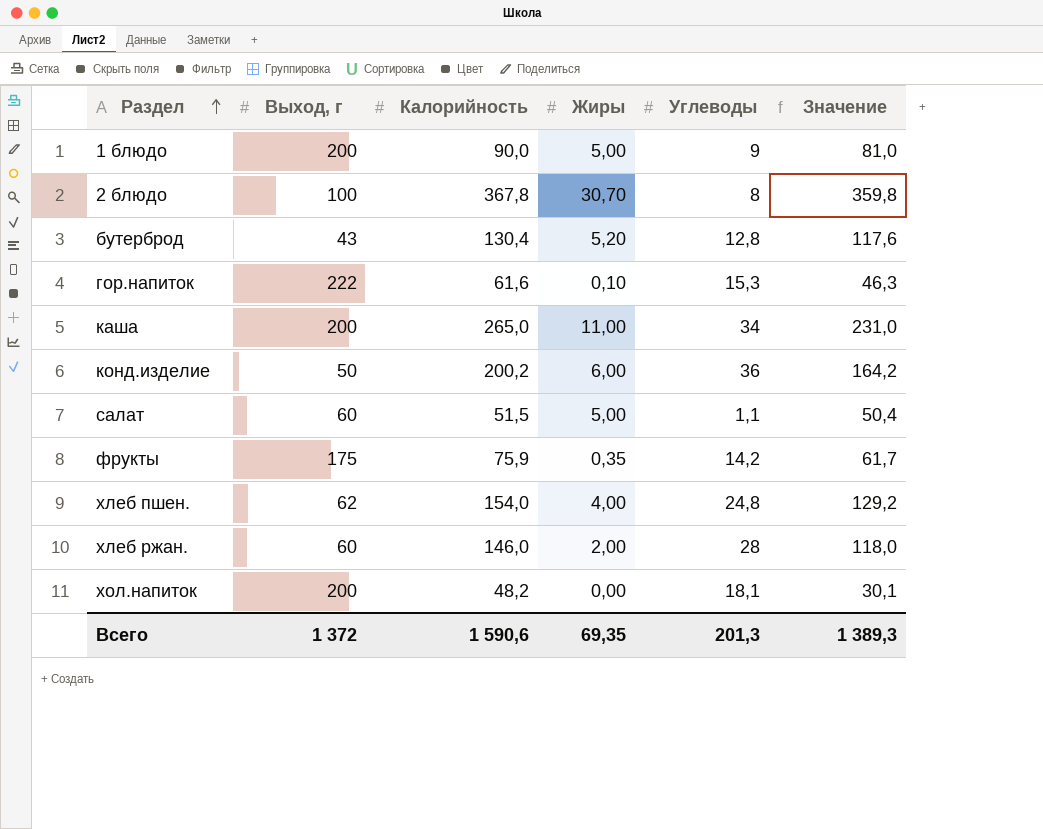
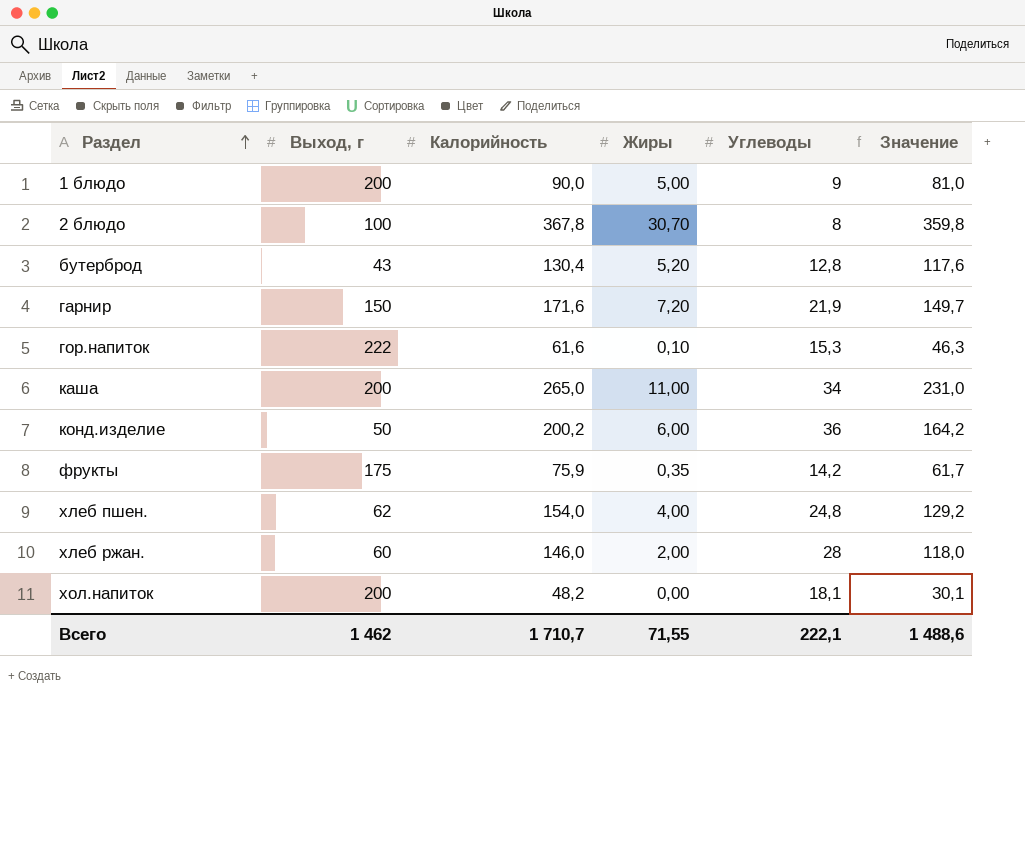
row салат: 60 | 51,5 | 5,00 | 1,1 | 50,4 -> none
row гарнир: none -> 150 | 171,6 | 7,20 | 21,9 | 149,7
Всего | Выход, г: 1 372 -> 1 462
Всего | Калорийность: 1 590,6 -> 1 710,7
Всего | Жиры: 69,35 -> 71,55
Всего | Углеводы: 201,3 -> 222,1
Всего | Значение: 1 389,3 -> 1 488,6

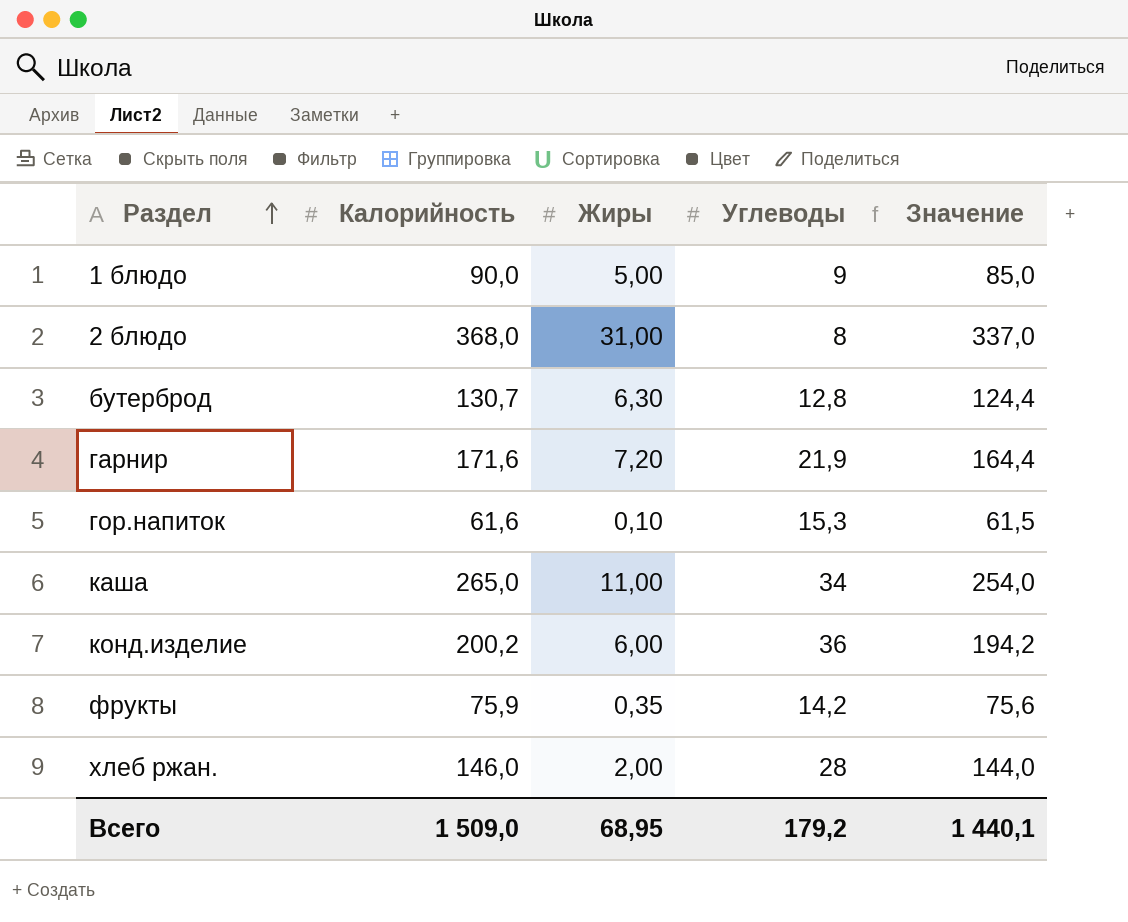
column Выход, г | position: 2 -> none
column Значение | formula: [Калорийность] - [Углеводы] -> [Калорийность] - [Жиры]
row хлеб пшен.: 62 | 154,0 | 4,00 | 24,8 | 129,2 -> none
row хол.напиток: 200 | 48,2 | 0,00 | 18,1 | 30,1 -> none
2 блюдо | Калорийность: 367,8 -> 368,0
2 блюдо | Жиры: 30,70 -> 31,00
бутерброд | Калорийность: 130,4 -> 130,7
бутерброд | Жиры: 5,20 -> 6,30
Всего | Калорийность: 1 710,7 -> 1 509,0
Всего | Жиры: 71,55 -> 68,95
Всего | Углеводы: 222,1 -> 179,2
Всего | Значение: 1 488,6 -> 1 440,1

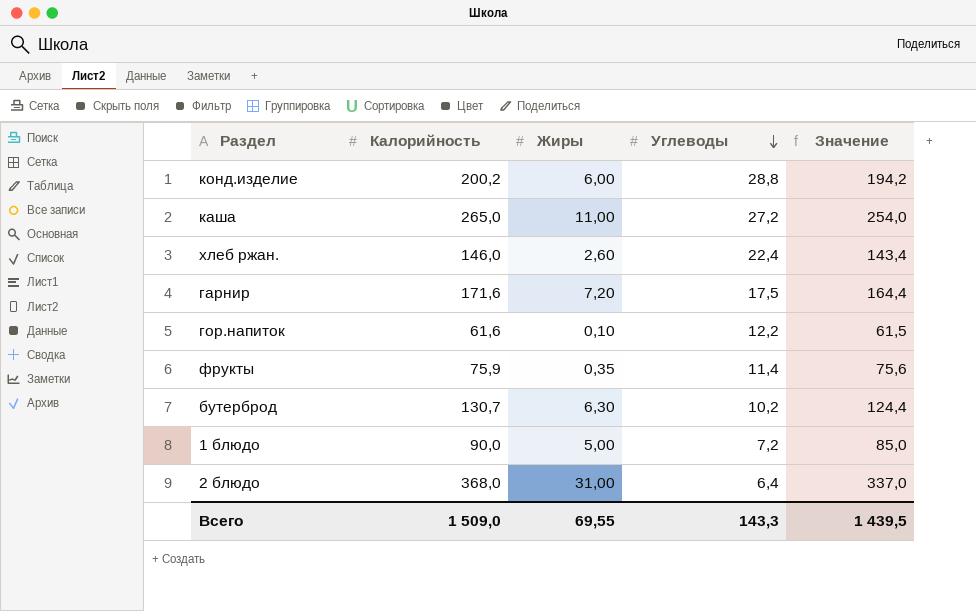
row order: Раздел ascending -> Углеводы descending
конд.изделие | Углеводы: 36 -> 28,8
каша | Углеводы: 34 -> 27,2
хлеб ржан. | Жиры: 2,00 -> 2,60
хлеб ржан. | Углеводы: 28 -> 22,4
хлеб ржан. | Значение: 144,0 -> 143,4
гарнир | Углеводы: 21,9 -> 17,5
гор.напиток | Углеводы: 15,3 -> 12,2
фрукты | Углеводы: 14,2 -> 11,4
бутерброд | Углеводы: 12,8 -> 10,2
1 блюдо | Углеводы: 9 -> 7,2
2 блюдо | Углеводы: 8 -> 6,4
Всего | Жиры: 68,95 -> 69,55
Всего | Углеводы: 179,2 -> 143,3
Всего | Значение: 1 440,1 -> 1 439,5

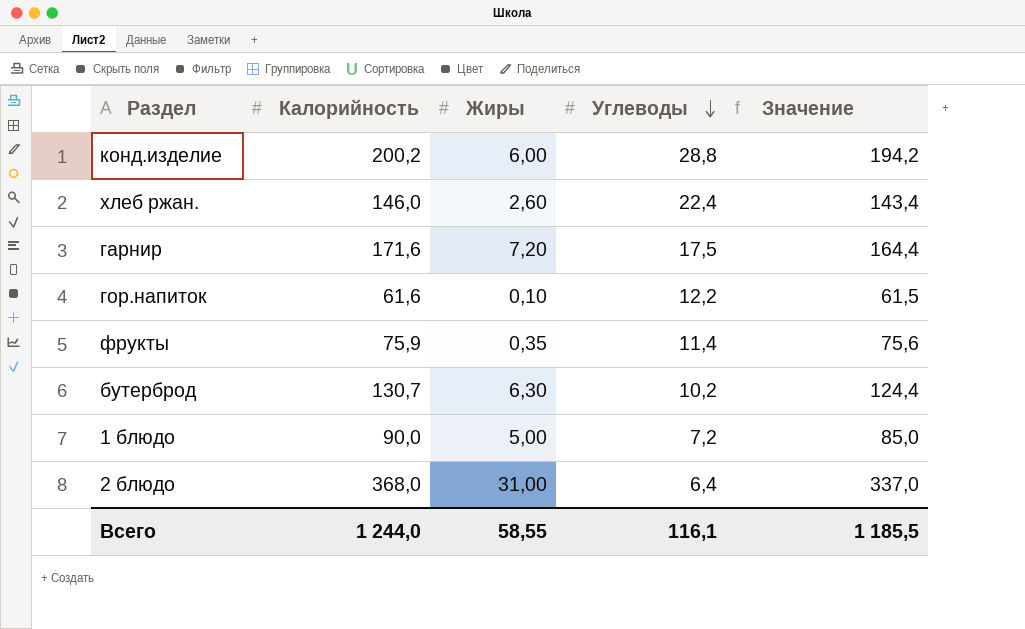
row каша: 265,0 | 11,00 | 27,2 | 254,0 -> none
Всего | Калорийность: 1 509,0 -> 1 244,0
Всего | Жиры: 69,55 -> 58,55
Всего | Углеводы: 143,3 -> 116,1
Всего | Значение: 1 439,5 -> 1 185,5

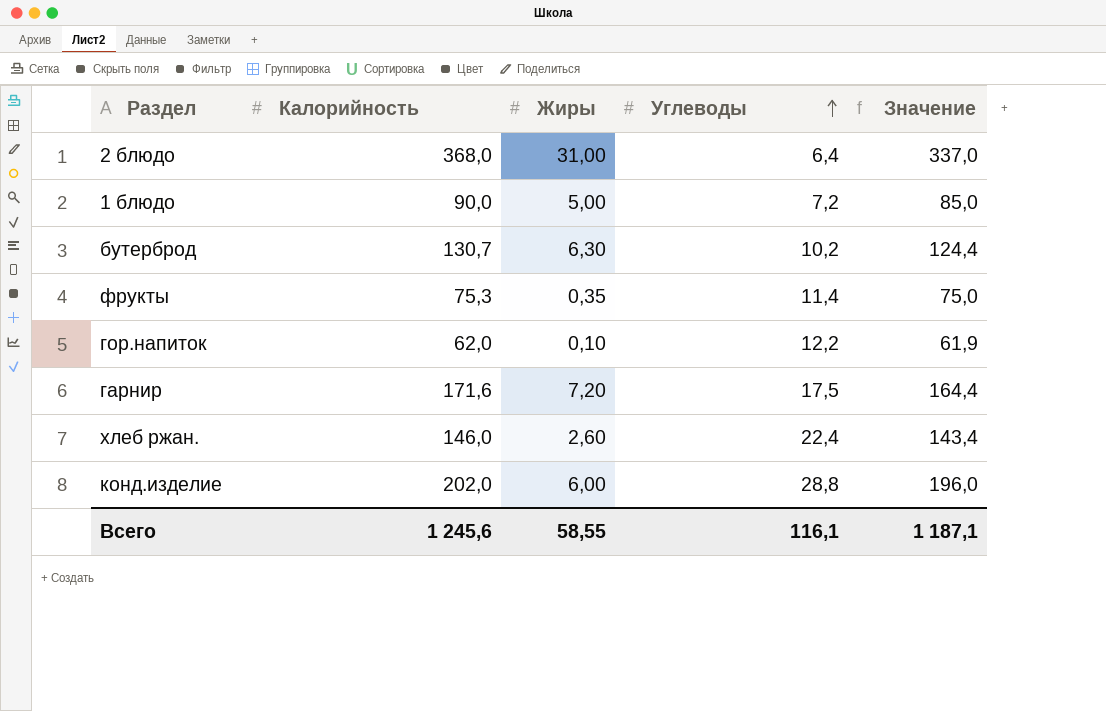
row order: Углеводы descending -> Углеводы ascending
фрукты | Калорийность: 75,9 -> 75,3
фрукты | Значение: 75,6 -> 75,0
гор.напиток | Калорийность: 61,6 -> 62,0
гор.напиток | Значение: 61,5 -> 61,9
конд.изделие | Калорийность: 200,2 -> 202,0
конд.изделие | Значение: 194,2 -> 196,0
Всего | Калорийность: 1 244,0 -> 1 245,6
Всего | Значение: 1 185,5 -> 1 187,1

